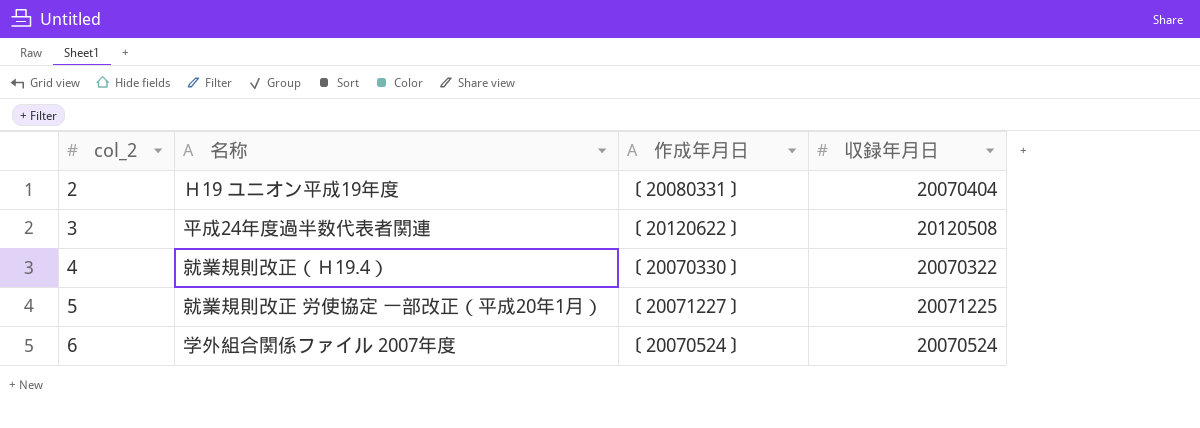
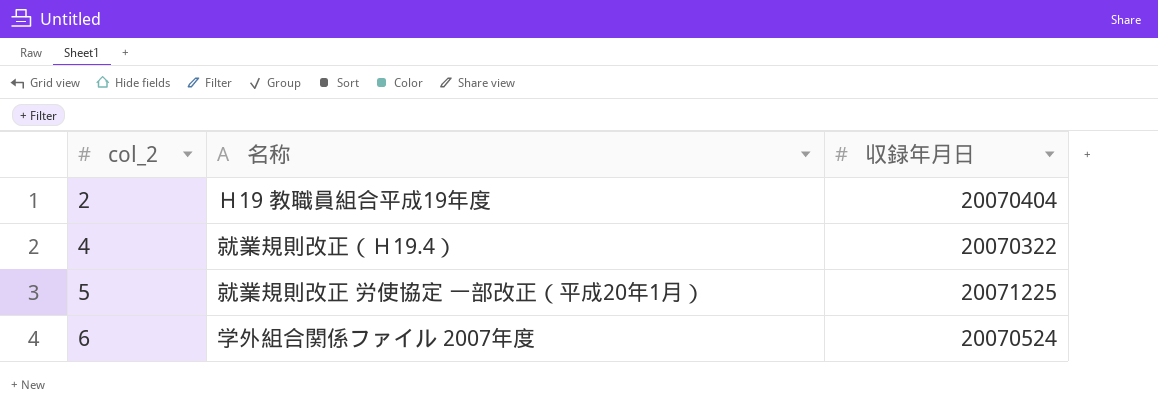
column 作成年月日 | position: 3 -> none
row 3: 平成24年度過半数代表者関連 | 〔20120622〕 | 20120508 -> none
2 | 名称: Ｈ19 ユニオン平成19年度 -> Ｈ19 教職員組合平成19年度

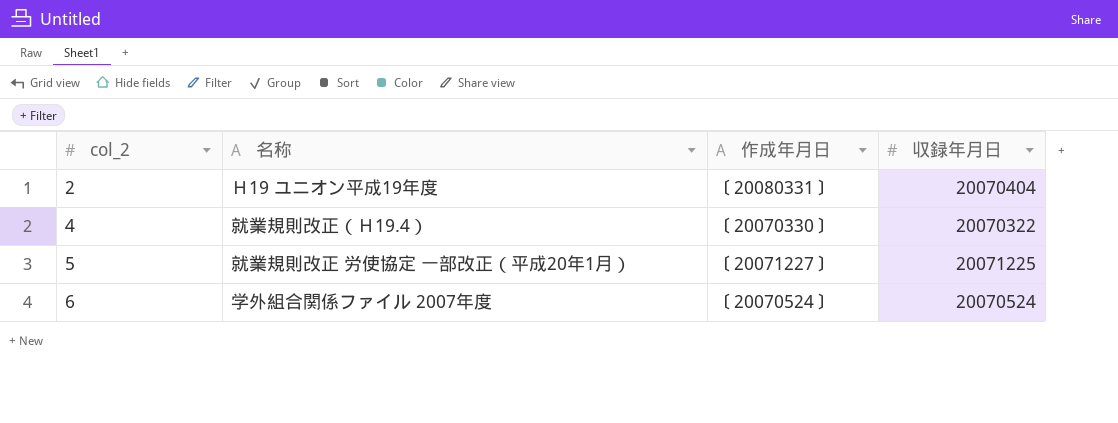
column 作成年月日 | position: none -> 3
2 | 名称: Ｈ19 教職員組合平成19年度 -> Ｈ19 ユニオン平成19年度

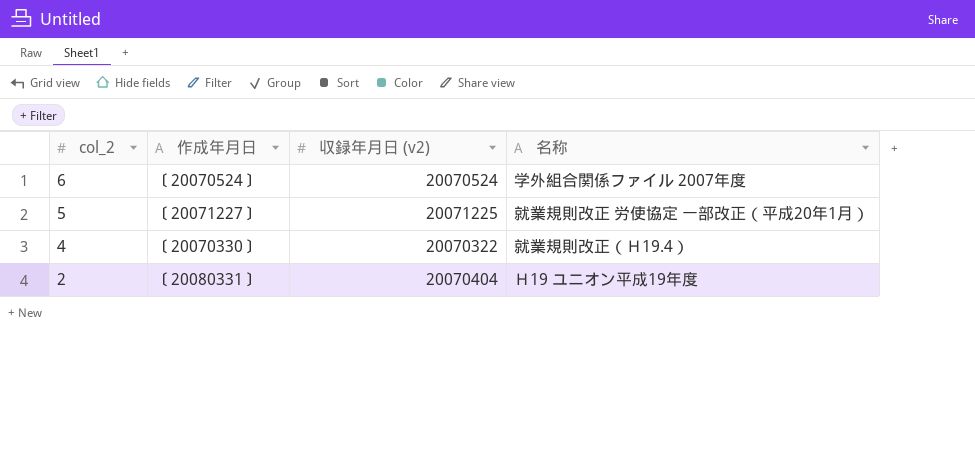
row order: col_2 ascending -> col_2 descending
column name: 収録年月日 -> 収録年月日 (v2)
column 名称 | position: 2 -> 4

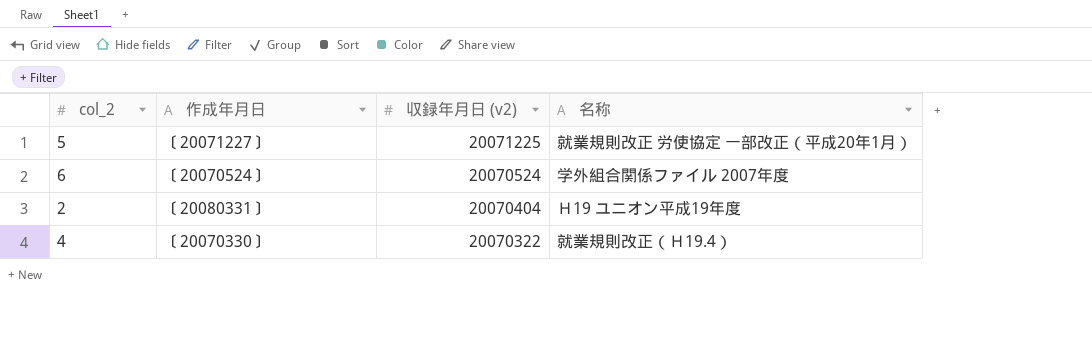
row order: col_2 descending -> 収録年月日 (v2) descending

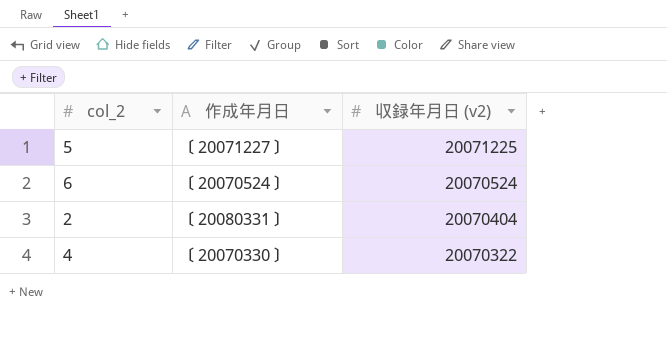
column 名称 | position: 4 -> none

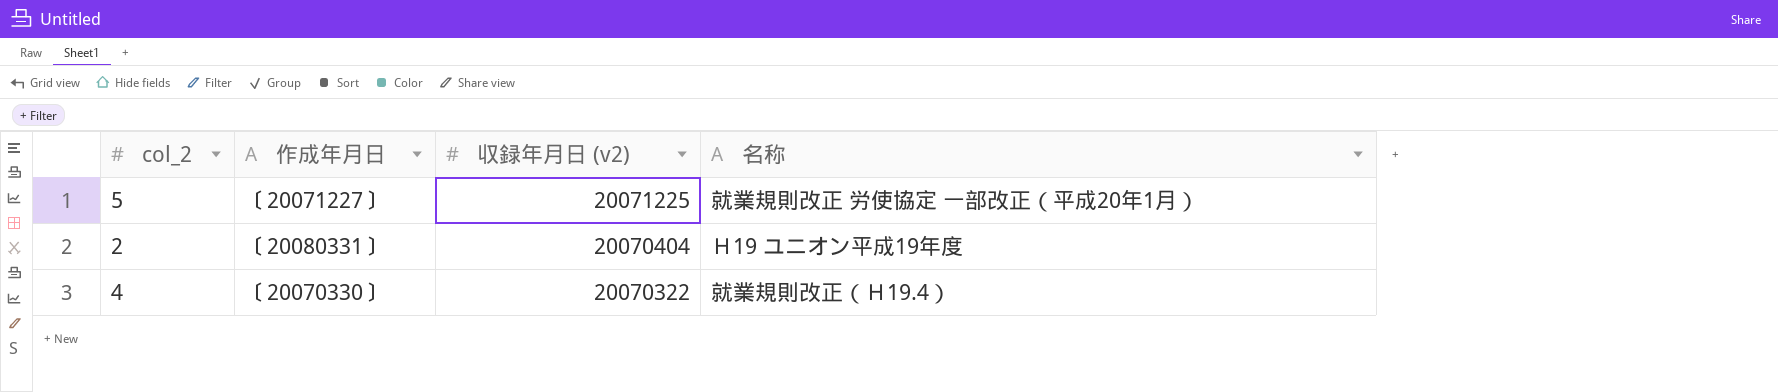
column 名称 | position: none -> 4
row 6: 〔20070524〕 | 20070524 -> none

